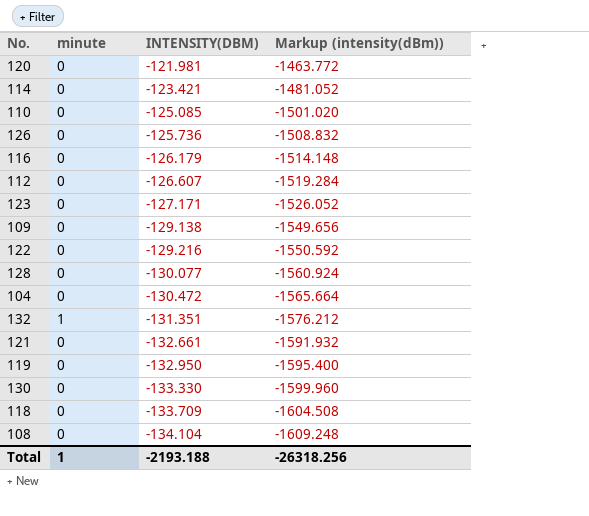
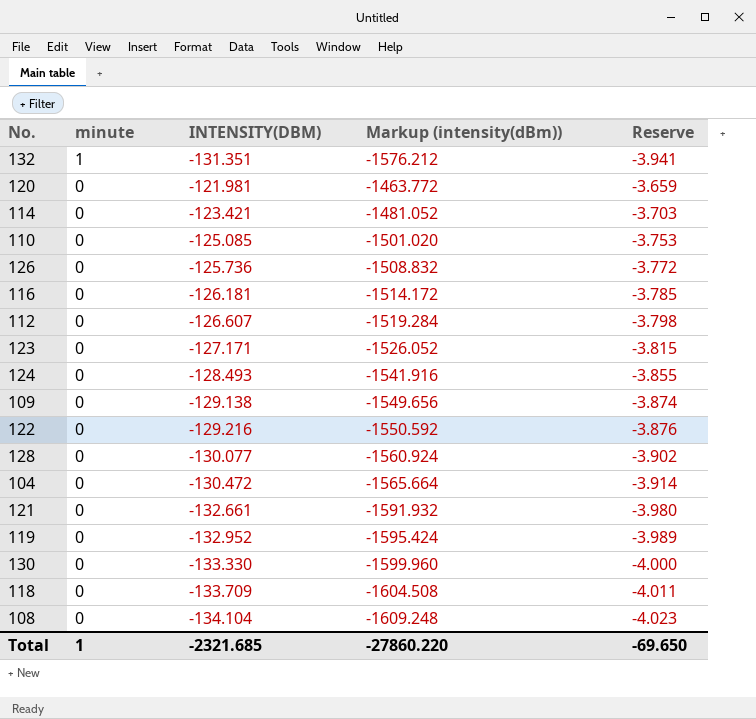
row order: INTENSITY(DBM) descending -> minute descending
column Reserve | formula: none -> [INTENSITY(DBM)] * 0.03
116 | INTENSITY(DBM): -126.179 -> -126.181
116 | Markup (intensity(dBm)): -1514.148 -> -1514.172
row 124: none -> 0 | -128.493 | -1541.916 | -3.855
119 | INTENSITY(DBM): -132.950 -> -132.952
119 | Markup (intensity(dBm)): -1595.400 -> -1595.424
Total | INTENSITY(DBM): -2193.188 -> -2321.685
Total | Markup (intensity(dBm)): -26318.256 -> -27860.220

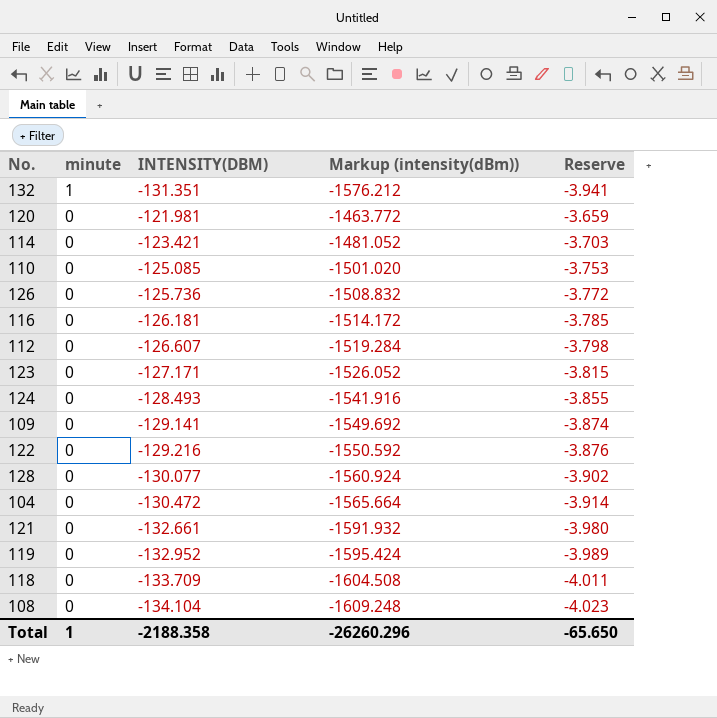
row 130: 0 | -133.330 | -1599.960 | -4.000 -> none
109 | INTENSITY(DBM): -129.138 -> -129.141
109 | Markup (intensity(dBm)): -1549.656 -> -1549.692
Total | INTENSITY(DBM): -2321.685 -> -2188.358
Total | Markup (intensity(dBm)): -27860.220 -> -26260.296
Total | Reserve: -69.650 -> -65.650

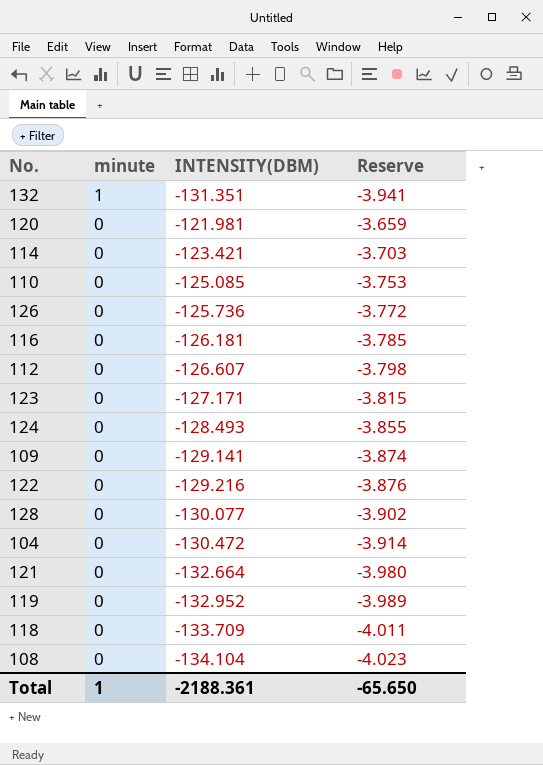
column Markup (intensity(dBm)) | formula: [INTENSITY(DBM)] * 12 -> none
121 | INTENSITY(DBM): -132.661 -> -132.664
Total | INTENSITY(DBM): -2188.358 -> -2188.361

